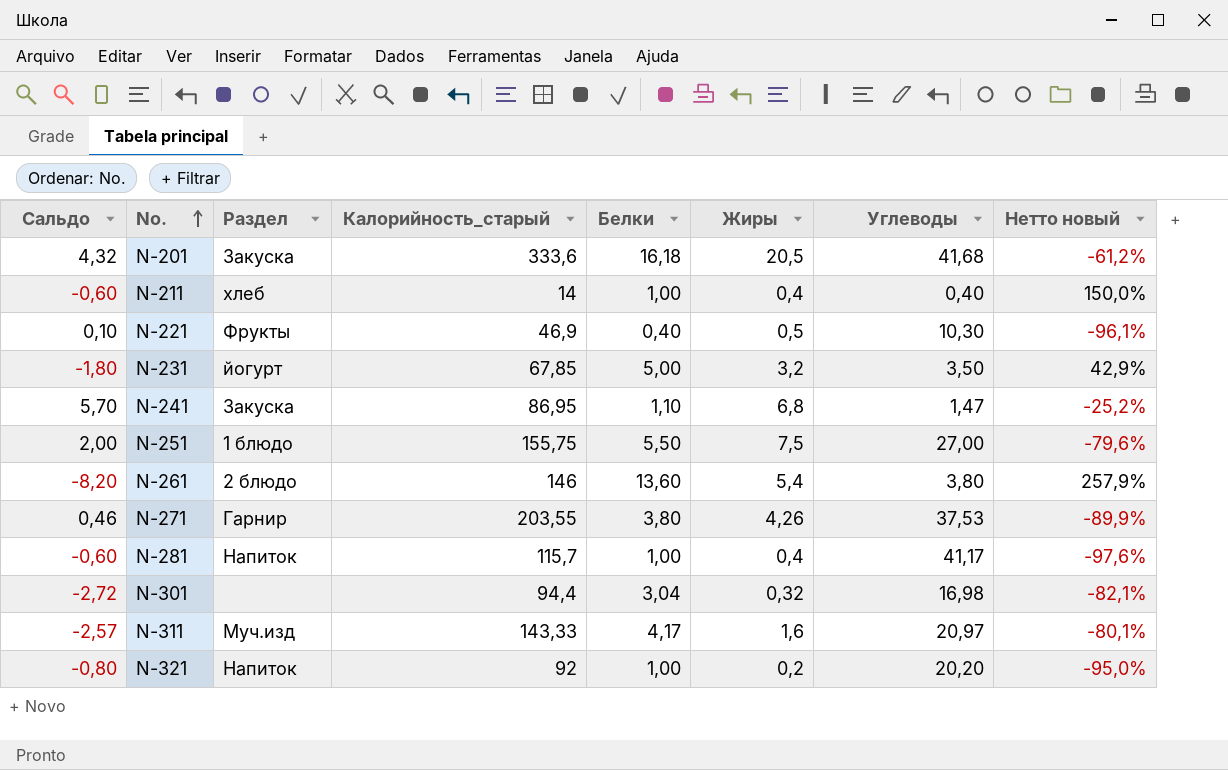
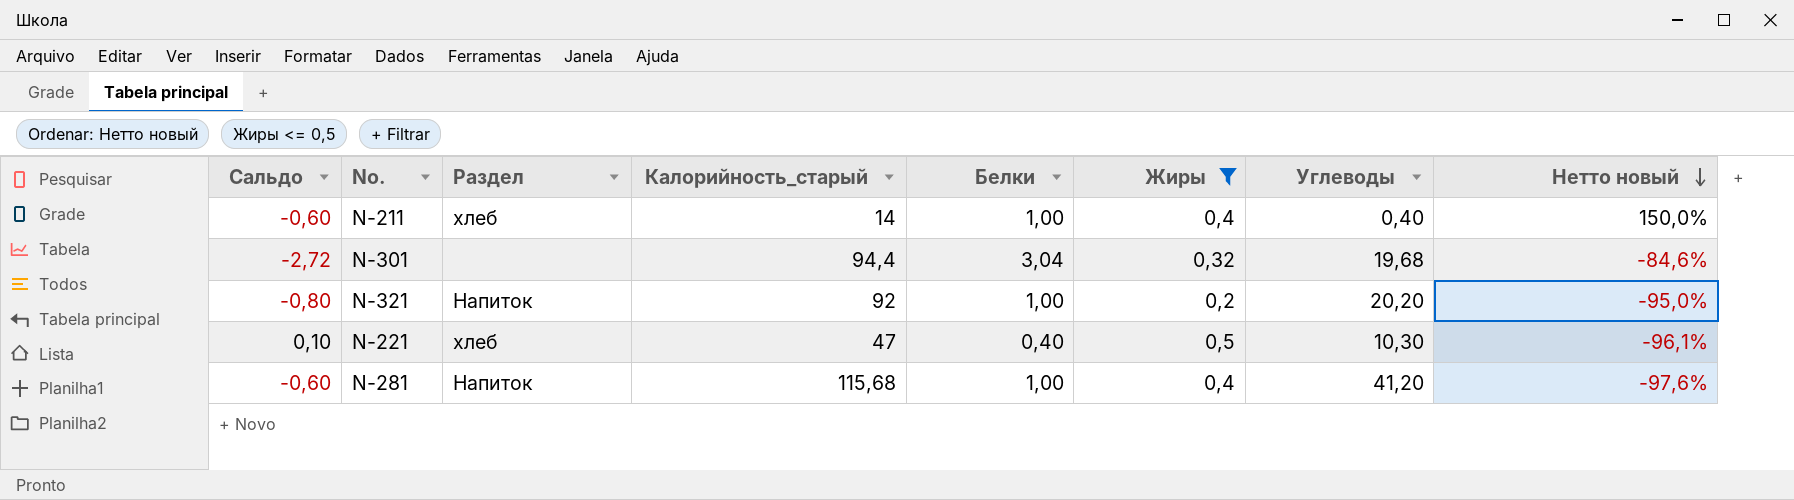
filter: none -> Жиры <= 0,5
row order: No. ascending -> Нетто новый descending
N-301 | Углеводы: 16,98 -> 19,68
N-301 | Нетто новый: -82,1% -> -84,6%
N-221 | Раздел: Фрукты -> хлеб
N-221 | Калорийность_старый: 46,9 -> 47
N-281 | Калорийность_старый: 115,7 -> 115,68
N-281 | Углеводы: 41,17 -> 41,20

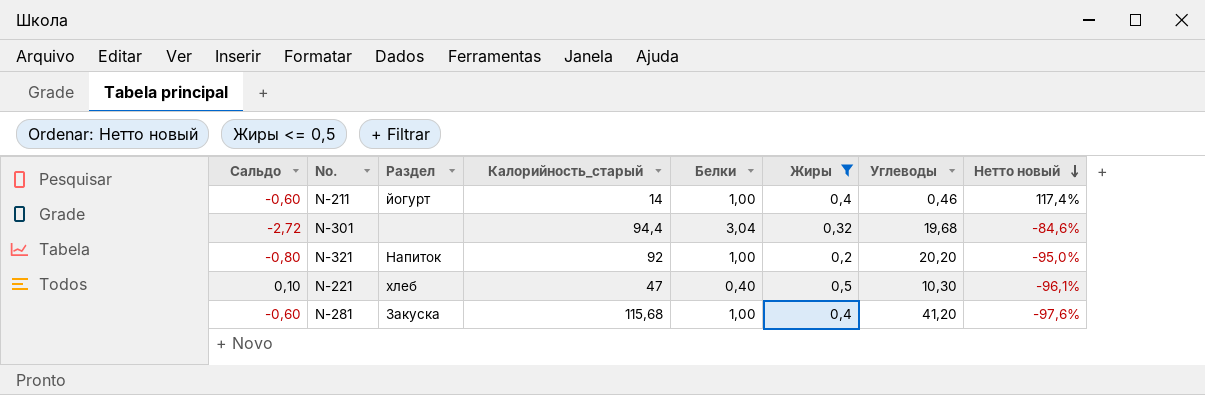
N-211 | Раздел: хлеб -> йогурт
N-211 | Углеводы: 0,40 -> 0,46
N-211 | Нетто новый: 150,0% -> 117,4%
N-281 | Раздел: Напиток -> Закуска

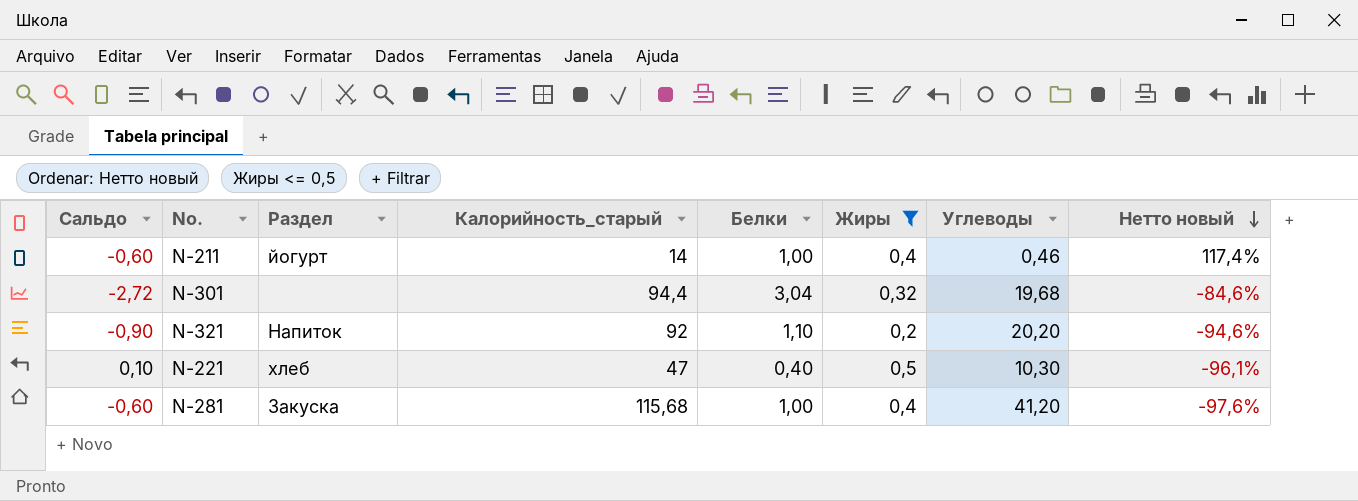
N-321 | Сальдо: -0,80 -> -0,90
N-321 | Белки: 1,00 -> 1,10
N-321 | Нетто новый: -95,0% -> -94,6%

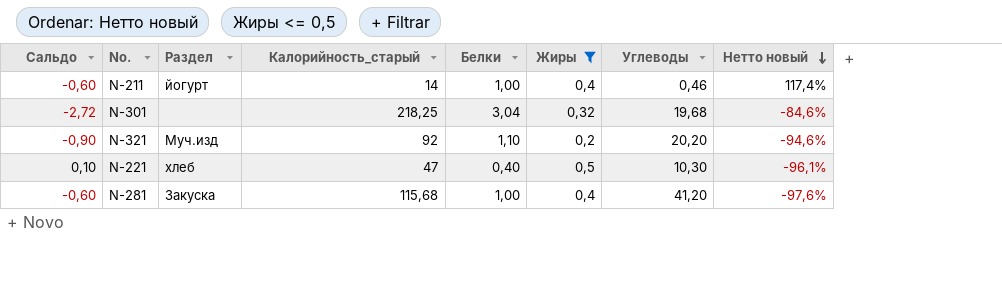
N-301 | Калорийность_старый: 94,4 -> 218,25
N-321 | Раздел: Напиток -> Муч.изд

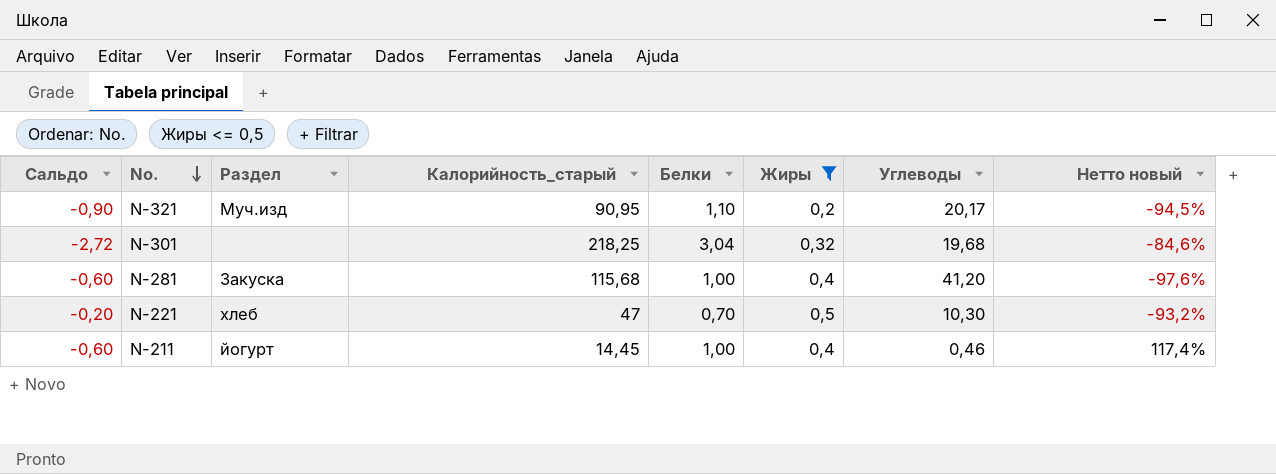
row order: Нетто новый descending -> No. descending
N-321 | Калорийность_старый: 92 -> 90,95
N-321 | Углеводы: 20,20 -> 20,17
N-321 | Нетто новый: -94,6% -> -94,5%
N-221 | Сальдо: 0,10 -> -0,20
N-221 | Белки: 0,40 -> 0,70
N-221 | Нетто новый: -96,1% -> -93,2%
N-211 | Калорийность_старый: 14 -> 14,45

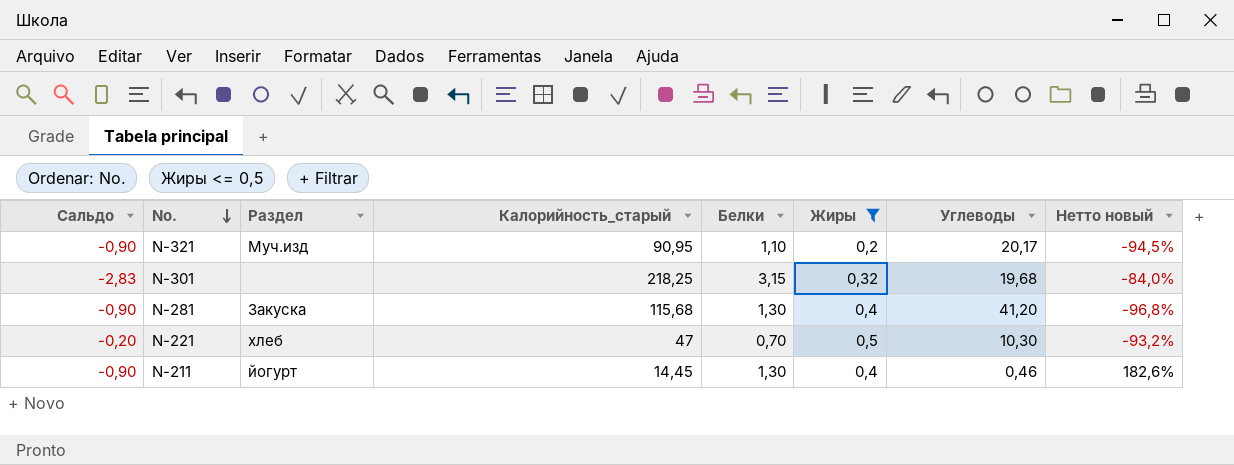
N-301 | Сальдо: -2,72 -> -2,83
N-301 | Белки: 3,04 -> 3,15
N-301 | Нетто новый: -84,6% -> -84,0%
N-281 | Сальдо: -0,60 -> -0,90
N-281 | Белки: 1,00 -> 1,30
N-281 | Нетто новый: -97,6% -> -96,8%
N-211 | Сальдо: -0,60 -> -0,90
N-211 | Белки: 1,00 -> 1,30
N-211 | Нетто новый: 117,4% -> 182,6%

